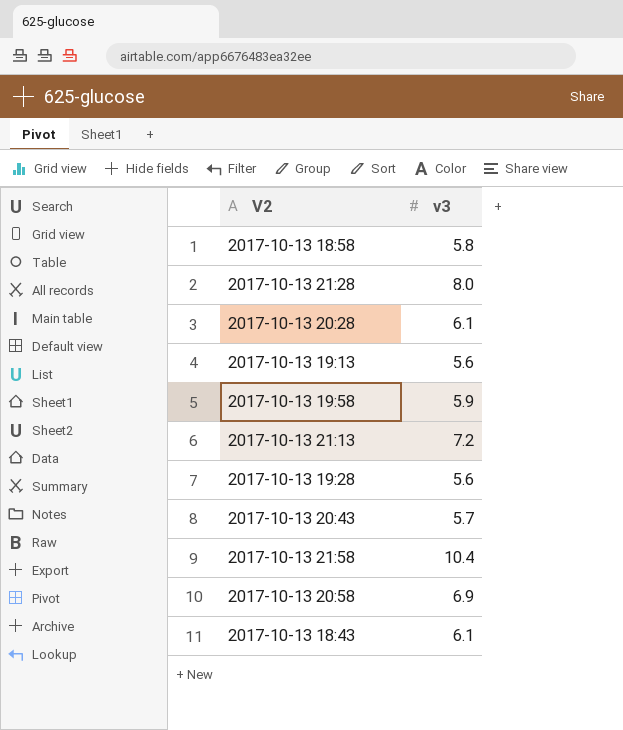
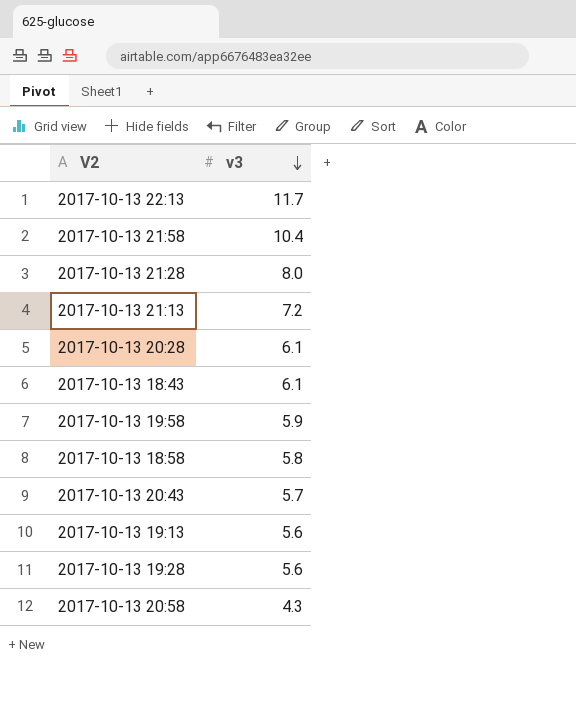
row order: none -> v3 descending
row 2017-10-13 22:13: none -> 11.7
2017-10-13 20:58 | v3: 6.9 -> 4.3

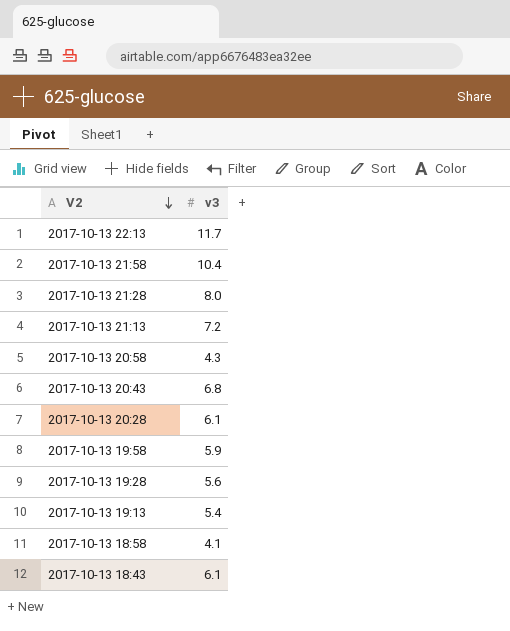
row order: v3 descending -> V2 descending
2017-10-13 20:43 | v3: 5.7 -> 6.8
2017-10-13 19:13 | v3: 5.6 -> 5.4
2017-10-13 18:58 | v3: 5.8 -> 4.1

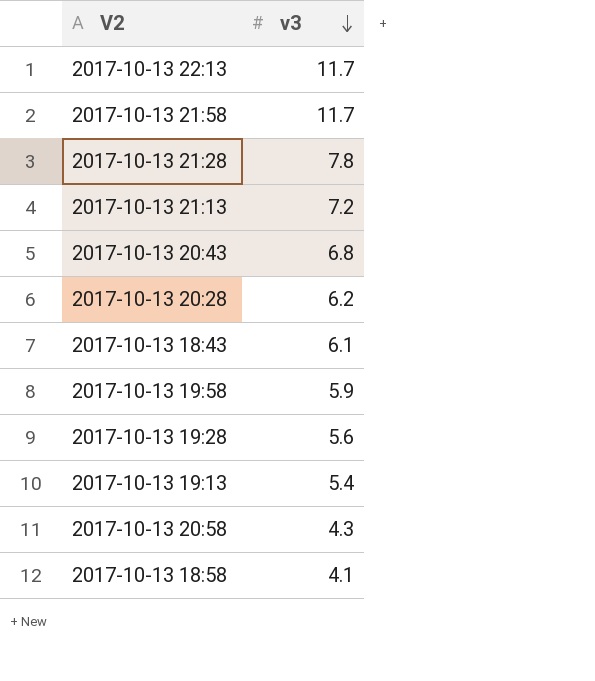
row order: V2 descending -> v3 descending
2017-10-13 21:58 | v3: 10.4 -> 11.7
2017-10-13 21:28 | v3: 8.0 -> 7.8
2017-10-13 20:28 | v3: 6.1 -> 6.2

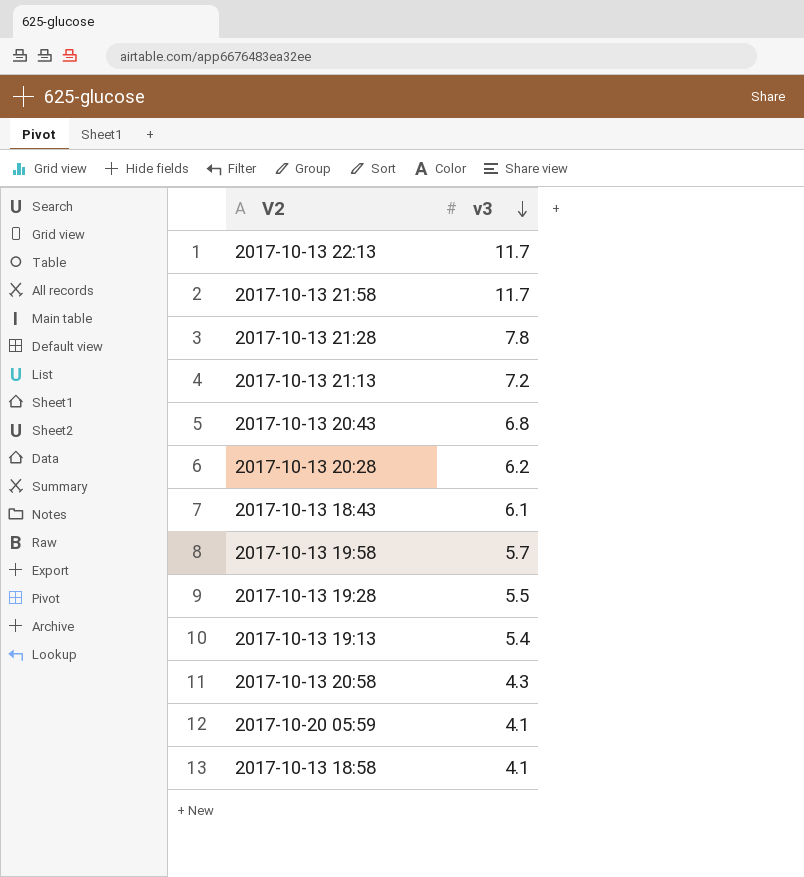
2017-10-13 19:58 | v3: 5.9 -> 5.7
2017-10-13 19:28 | v3: 5.6 -> 5.5
row 2017-10-20 05:59: none -> 4.1

